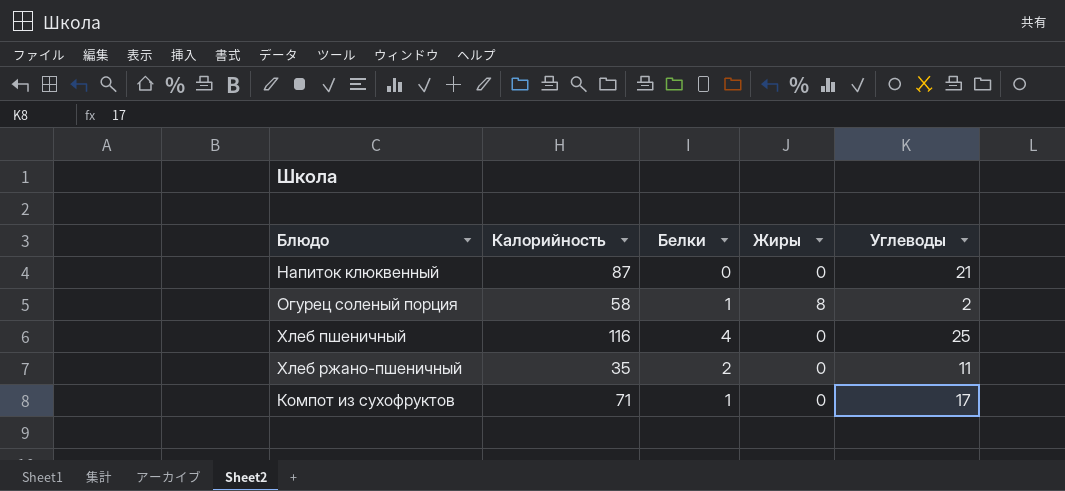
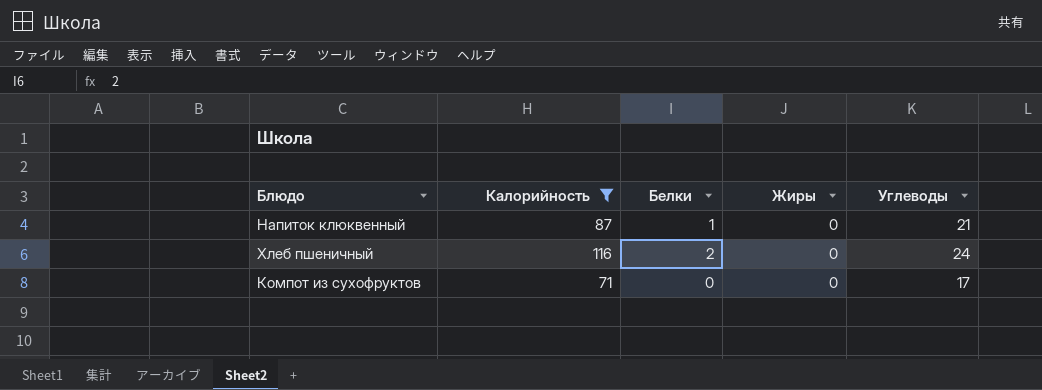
filter: none -> Калорийность >= 71
Напиток клюквенный | Белки: 0 -> 1
Хлеб пшеничный | Белки: 4 -> 2
Хлеб пшеничный | Углеводы: 25 -> 24
Компот из сухофруктов | Белки: 1 -> 0

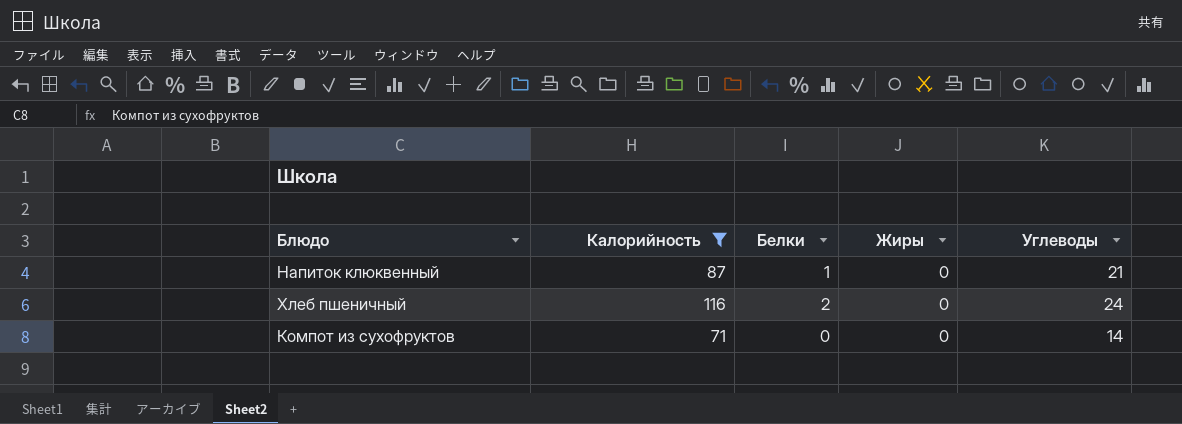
Компот из сухофруктов | Углеводы: 17 -> 14

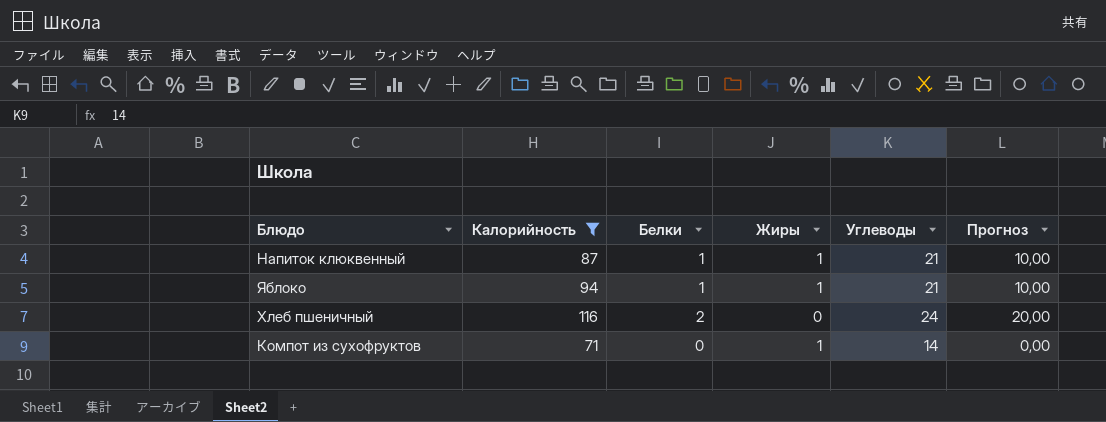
column Прогноз | formula: none -> [Белки] * 10
Напиток клюквенный | Жиры: 0 -> 1
row Яблоко: none -> 94 | 1 | 1 | 21 | 10,00
Компот из сухофруктов | Жиры: 0 -> 1

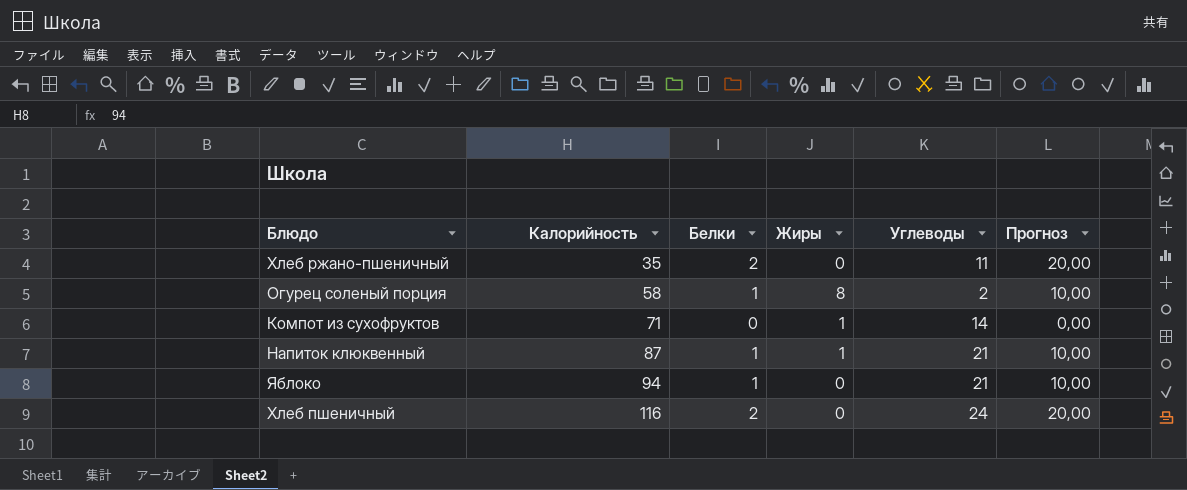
filter: Калорийность >= 71 -> none
row order: none -> Калорийность ascending
Яблоко | Жиры: 1 -> 0

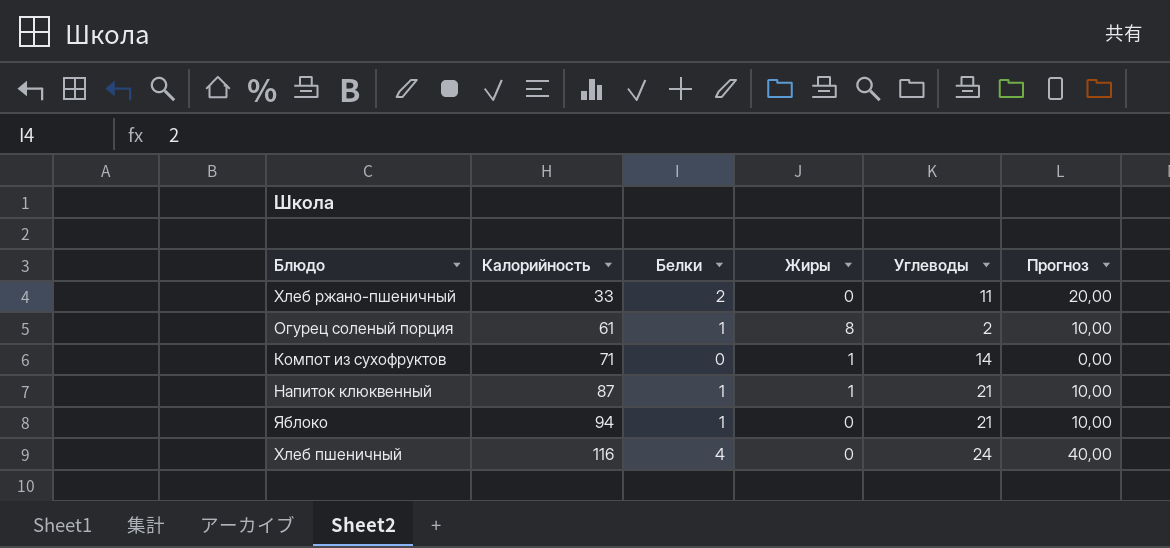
Хлеб ржано-пшеничный | Калорийность: 35 -> 33
Огурец соленый порция | Калорийность: 58 -> 61
Хлеб пшеничный | Белки: 2 -> 4
Хлеб пшеничный | Прогноз: 20,00 -> 40,00

